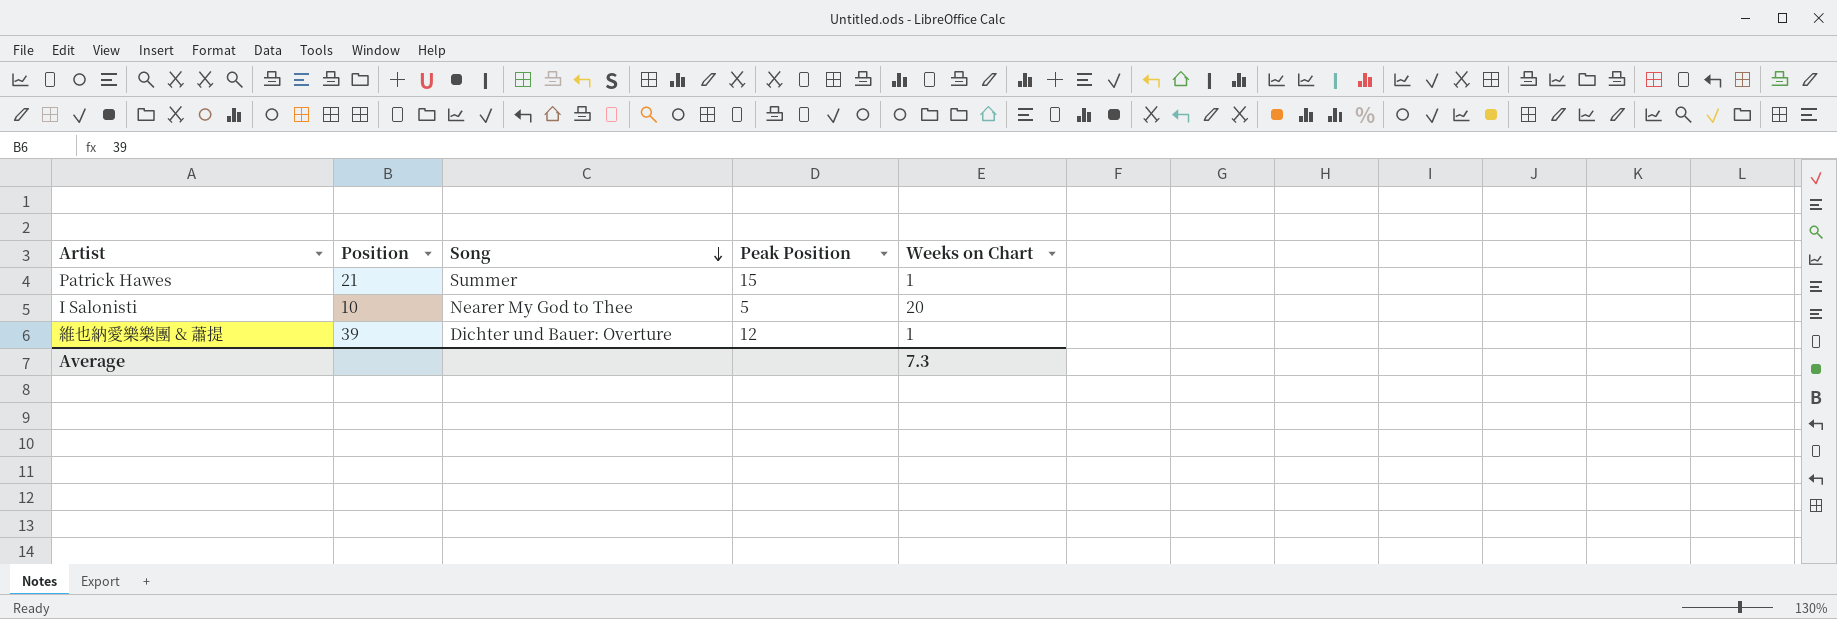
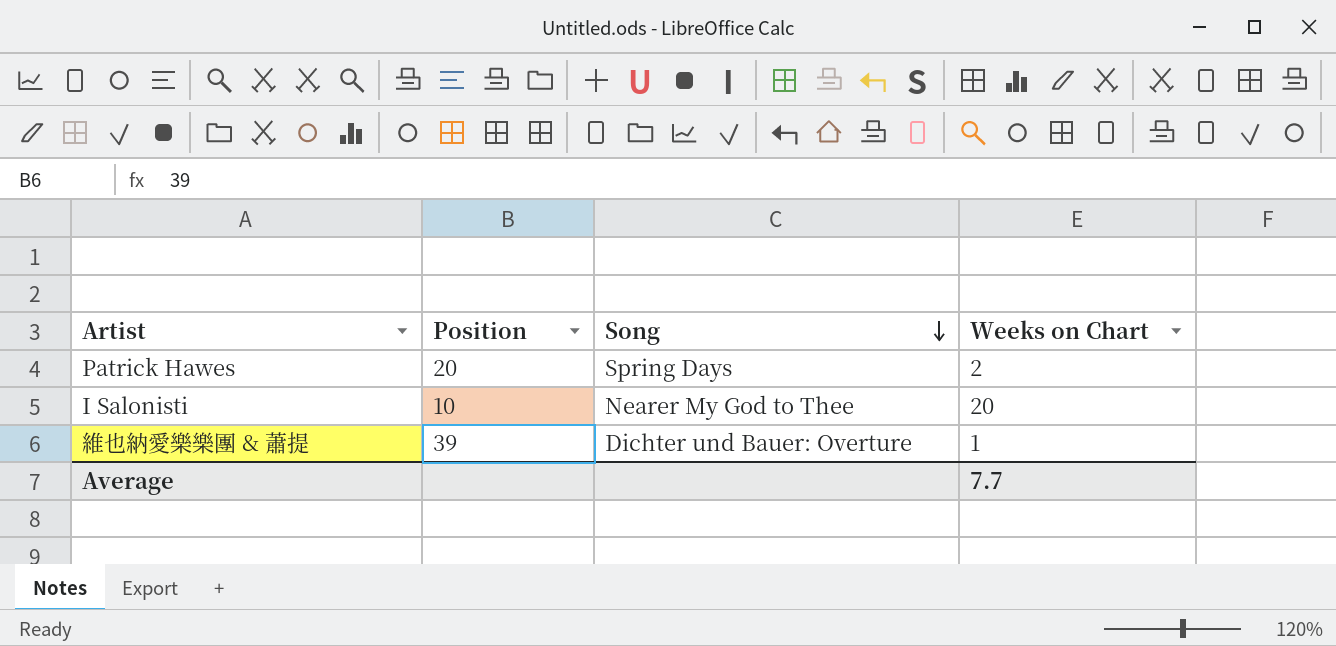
column Peak Position | position: 4 -> none
Patrick Hawes | Position: 21 -> 20
Patrick Hawes | Song: Summer -> Spring Days
Patrick Hawes | Weeks on Chart: 1 -> 2
Average | Weeks on Chart: 7.3 -> 7.7

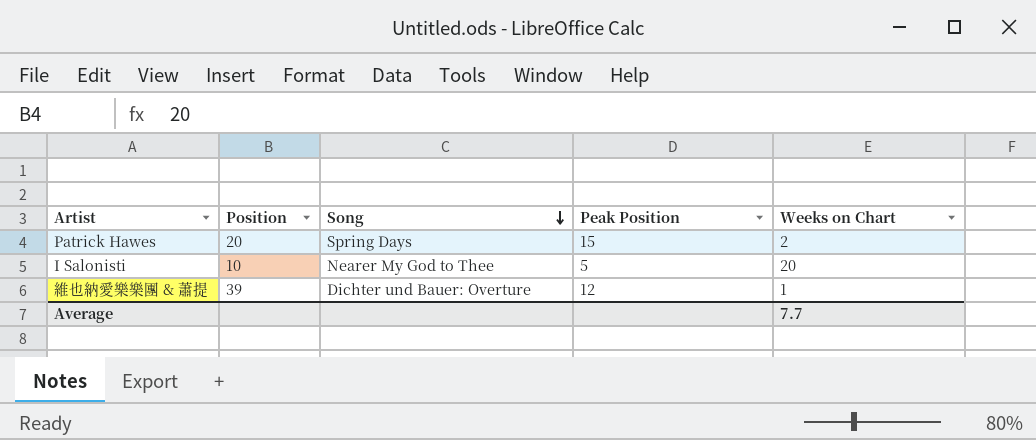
column Peak Position | position: none -> 4

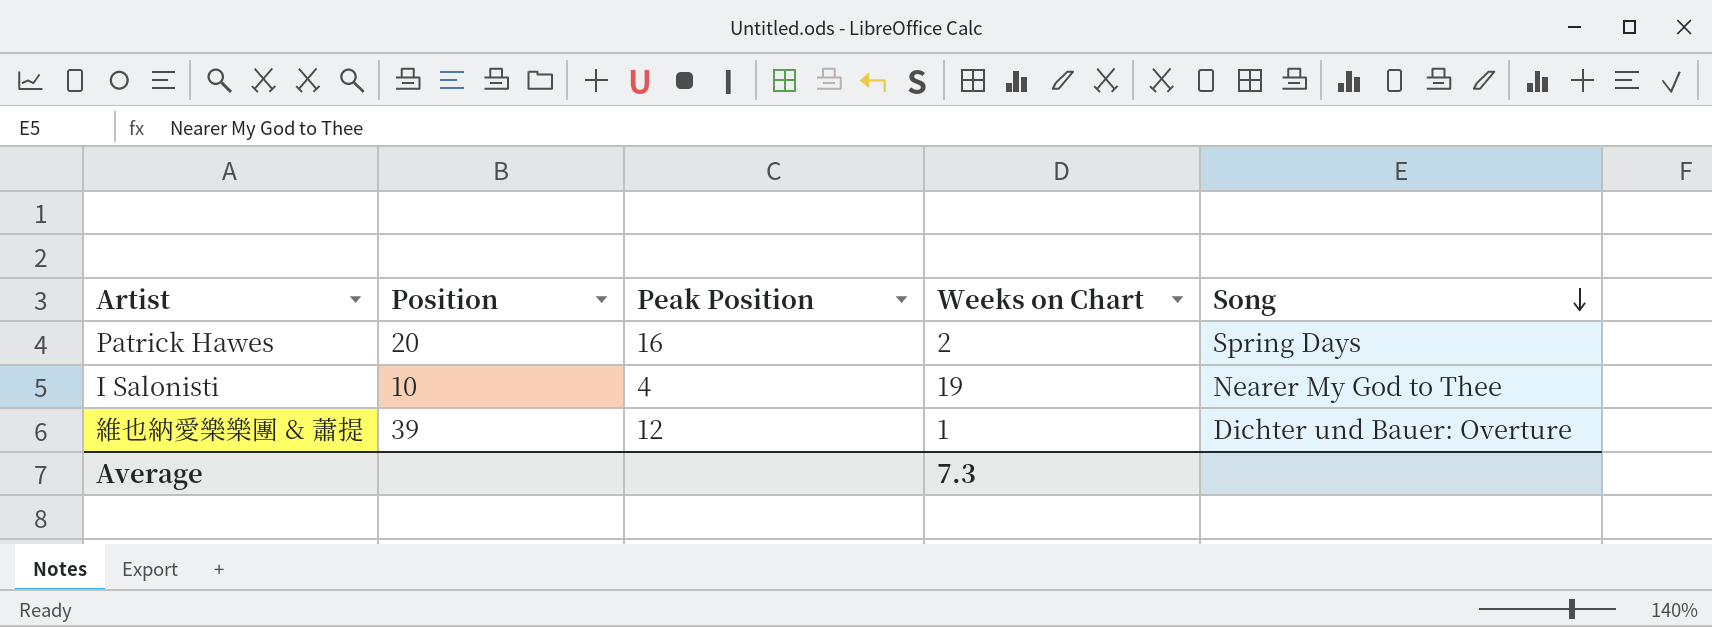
column Song | position: 3 -> 5
Patrick Hawes | Peak Position: 15 -> 16
I Salonisti | Peak Position: 5 -> 4
I Salonisti | Weeks on Chart: 20 -> 19
Average | Weeks on Chart: 7.7 -> 7.3

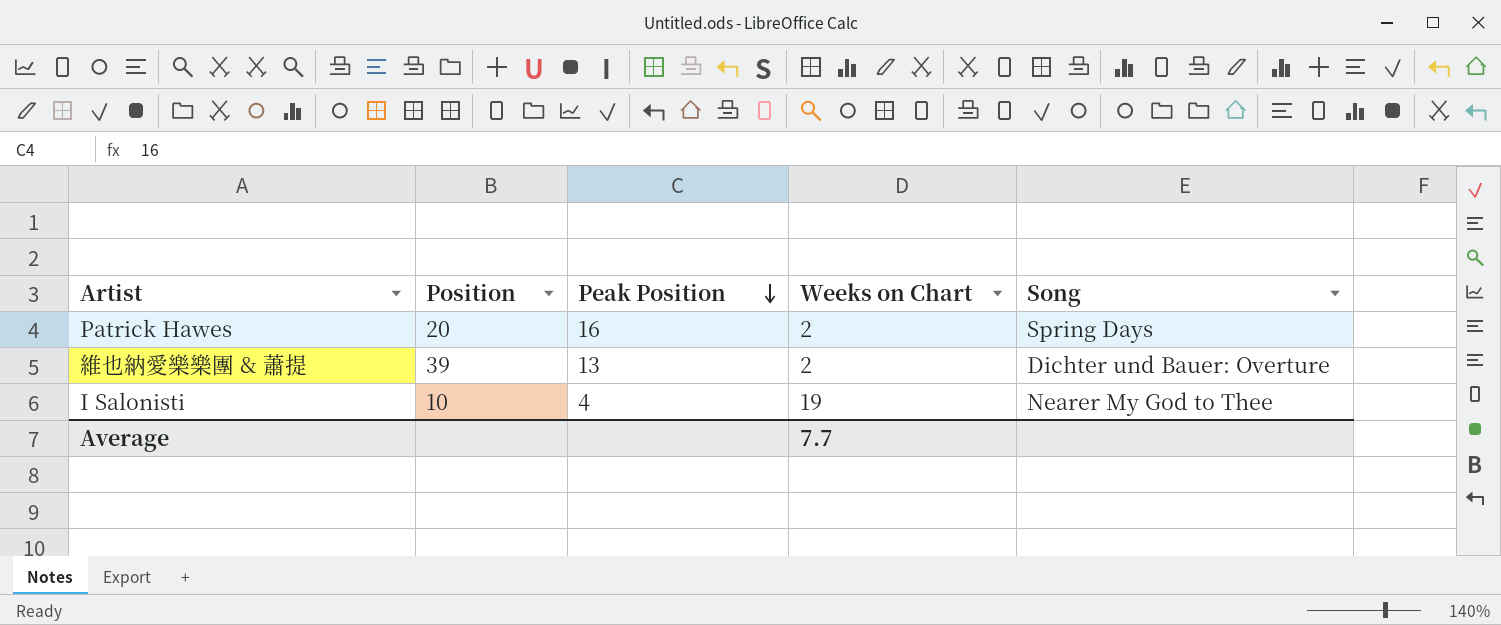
row order: Song descending -> Peak Position descending
維也納愛樂樂團 & 蕭提 | Peak Position: 12 -> 13
維也納愛樂樂團 & 蕭提 | Weeks on Chart: 1 -> 2
Average | Weeks on Chart: 7.3 -> 7.7

